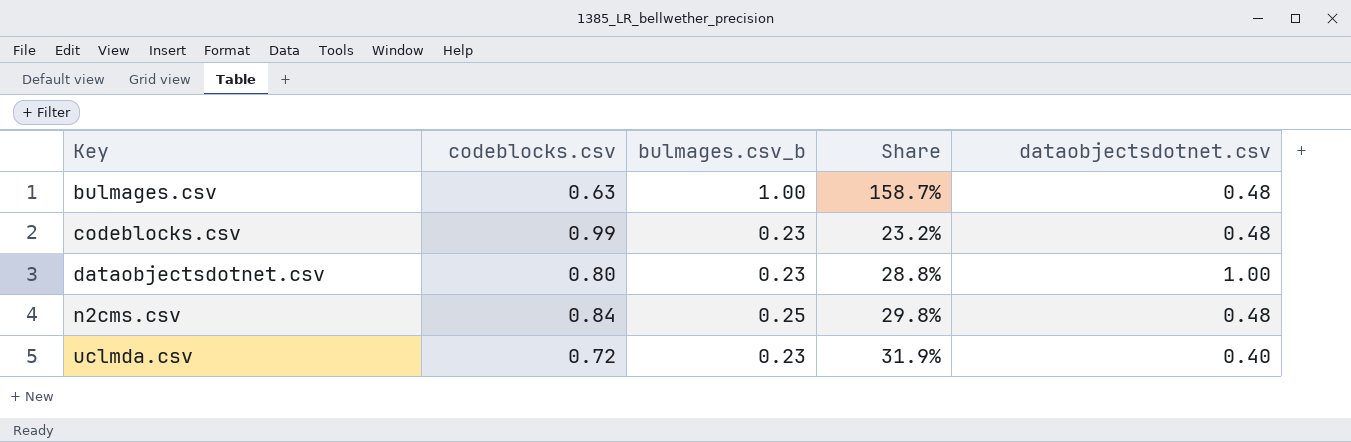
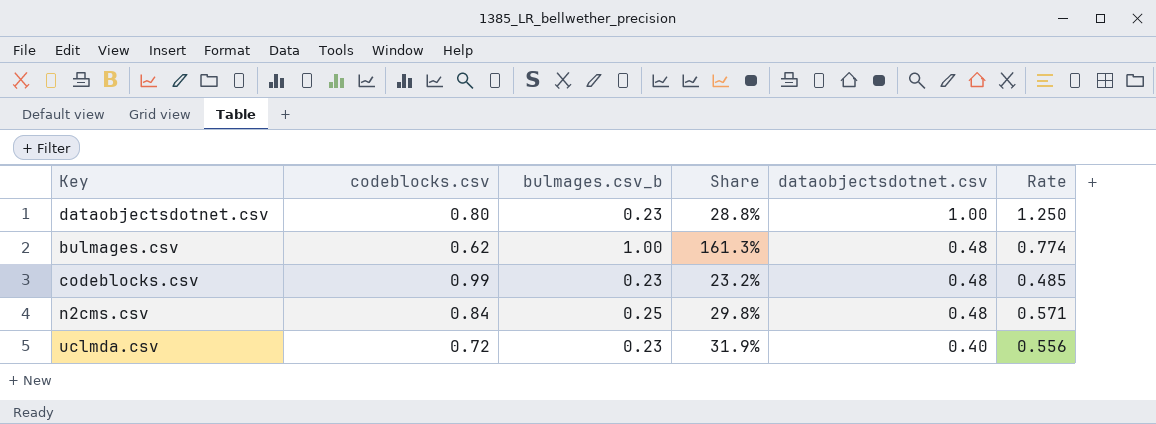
row order: Key ascending -> dataobjectsdotnet.csv descending
column Rate | formula: none -> [dataobjectsdotnet.csv] / [codeblocks.csv]
bulmages.csv | codeblocks.csv: 0.63 -> 0.62
bulmages.csv | Share: 158.7% -> 161.3%

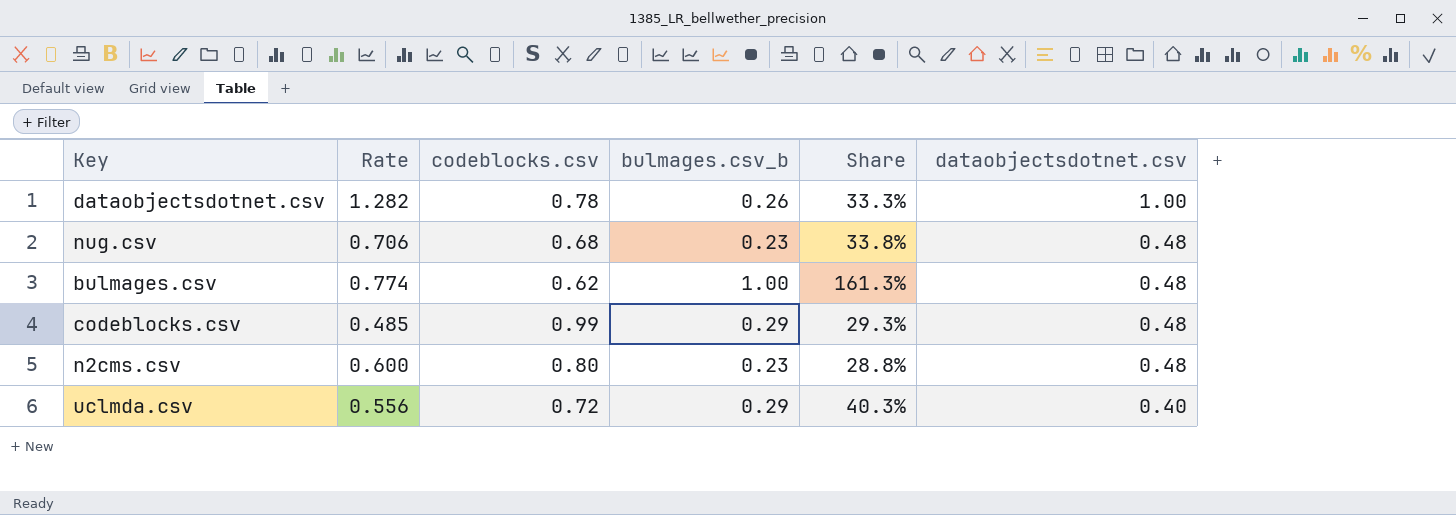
column Rate | position: 6 -> 2
dataobjectsdotnet.csv | Rate: 1.250 -> 1.282
dataobjectsdotnet.csv | codeblocks.csv: 0.80 -> 0.78
dataobjectsdotnet.csv | bulmages.csv_b: 0.23 -> 0.26
dataobjectsdotnet.csv | Share: 28.8% -> 33.3%
row nug.csv: none -> 0.706 | 0.68 | 0.23 | 33.8% | 0.48
codeblocks.csv | bulmages.csv_b: 0.23 -> 0.29
codeblocks.csv | Share: 23.2% -> 29.3%
n2cms.csv | Rate: 0.571 -> 0.600
n2cms.csv | codeblocks.csv: 0.84 -> 0.80
n2cms.csv | bulmages.csv_b: 0.25 -> 0.23
n2cms.csv | Share: 29.8% -> 28.8%
uclmda.csv | bulmages.csv_b: 0.23 -> 0.29
uclmda.csv | Share: 31.9% -> 40.3%

